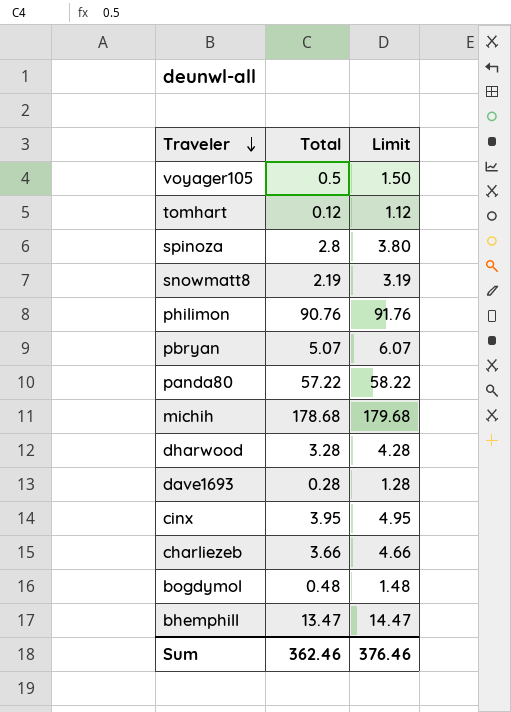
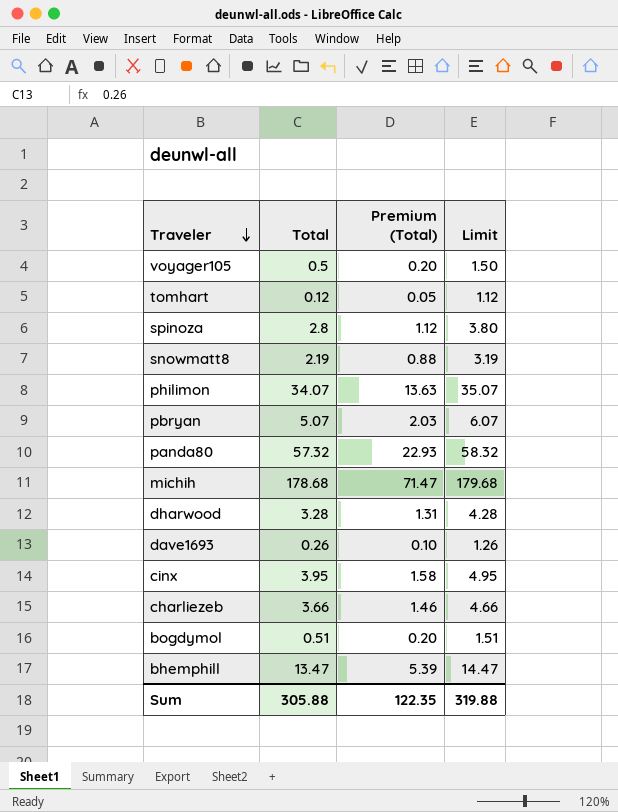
column Premium (Total) | formula: none -> [Total] * 0.4
philimon | Total: 90.76 -> 34.07
philimon | Limit: 91.76 -> 35.07
panda80 | Total: 57.22 -> 57.32
panda80 | Limit: 58.22 -> 58.32
dave1693 | Total: 0.28 -> 0.26
dave1693 | Limit: 1.28 -> 1.26
bogdymol | Total: 0.48 -> 0.51
bogdymol | Limit: 1.48 -> 1.51
Sum | Total: 362.46 -> 305.88
Sum | Limit: 376.46 -> 319.88

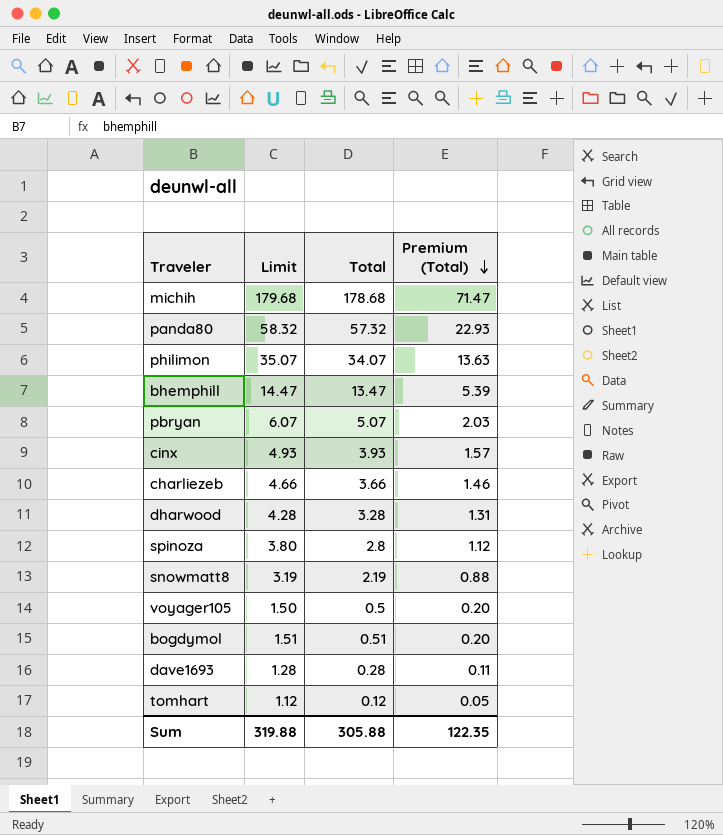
row order: Traveler descending -> Premium (Total) descending
column Limit | position: 4 -> 2
cinx | Limit: 4.95 -> 4.93
cinx | Total: 3.95 -> 3.93
cinx | Premium (Total): 1.58 -> 1.57
dave1693 | Limit: 1.26 -> 1.28
dave1693 | Total: 0.26 -> 0.28
dave1693 | Premium (Total): 0.10 -> 0.11

